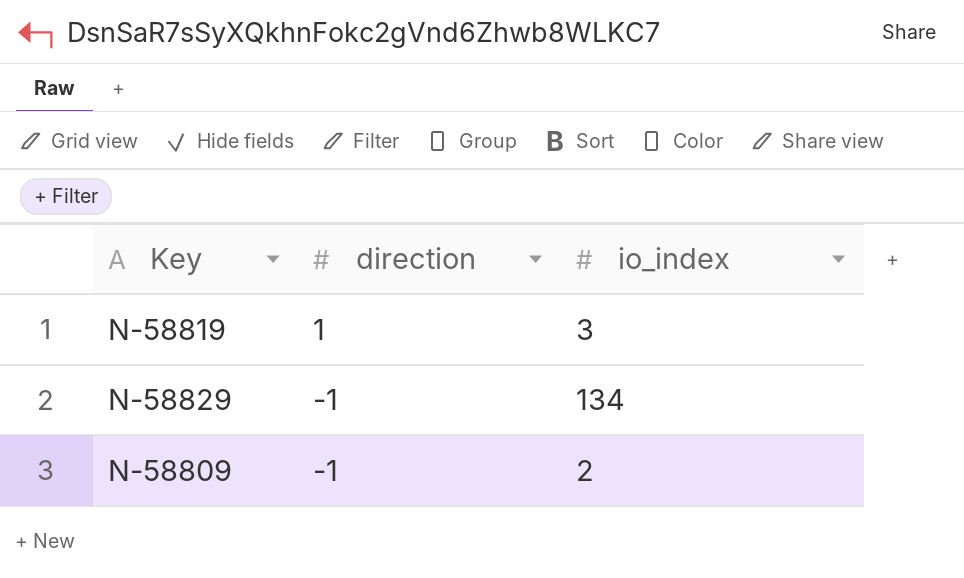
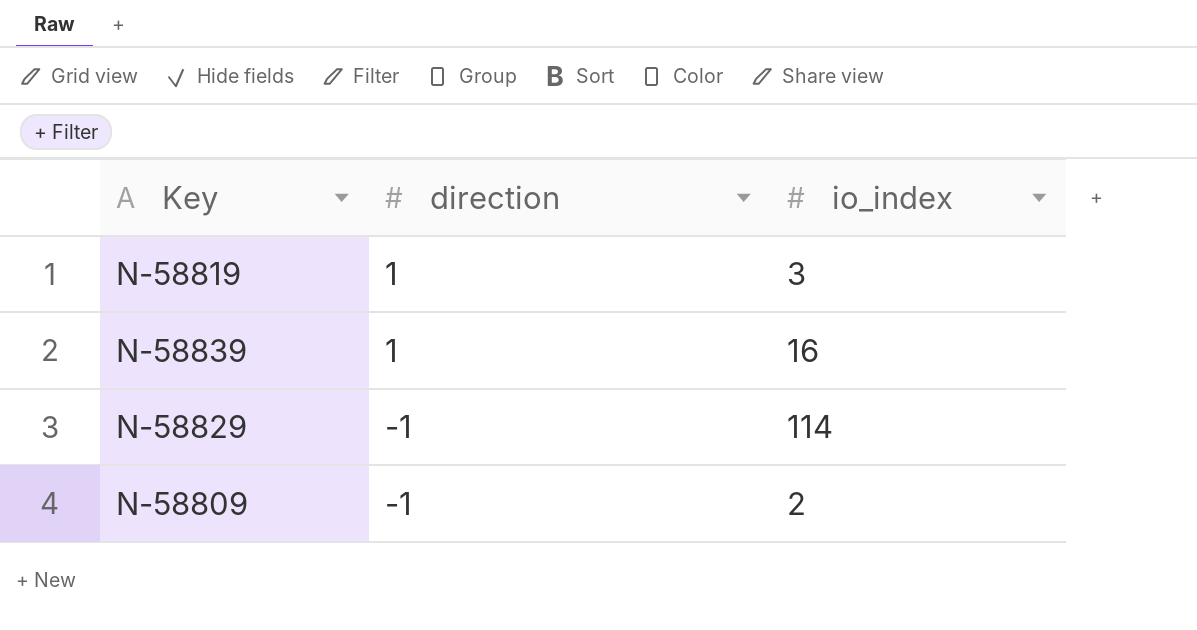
row N-58839: none -> 1 | 16
N-58829 | io_index: 134 -> 114

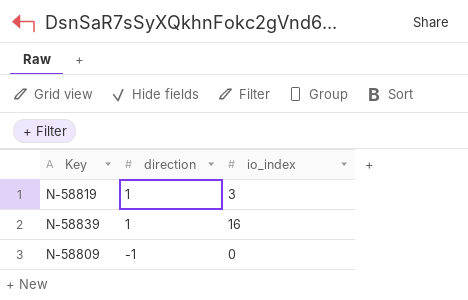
row N-58829: -1 | 114 -> none
N-58809 | io_index: 2 -> 0

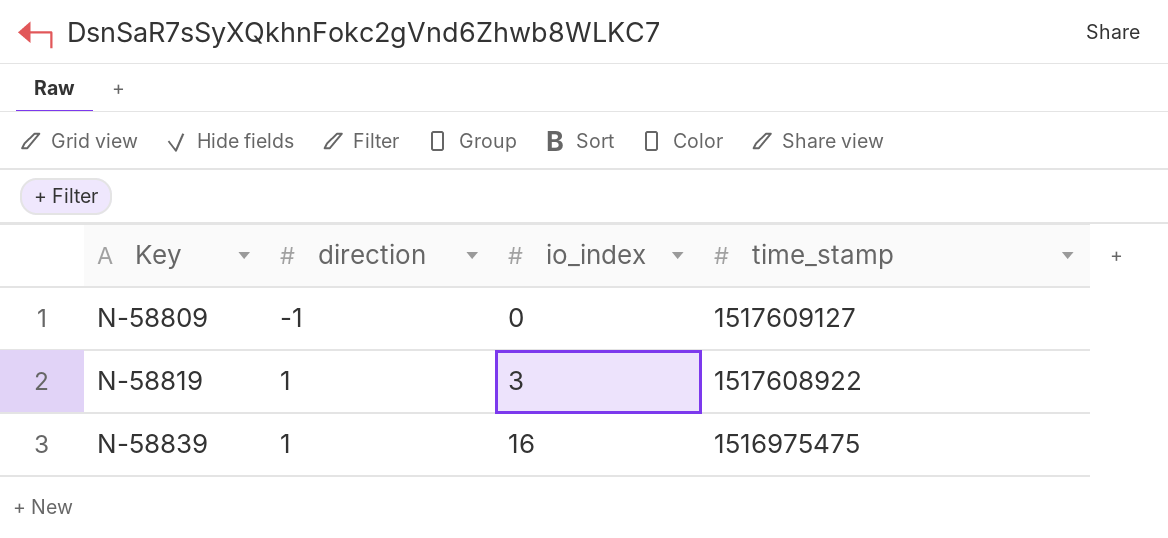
row order: direction descending -> Key ascending
column time_stamp | position: none -> 4

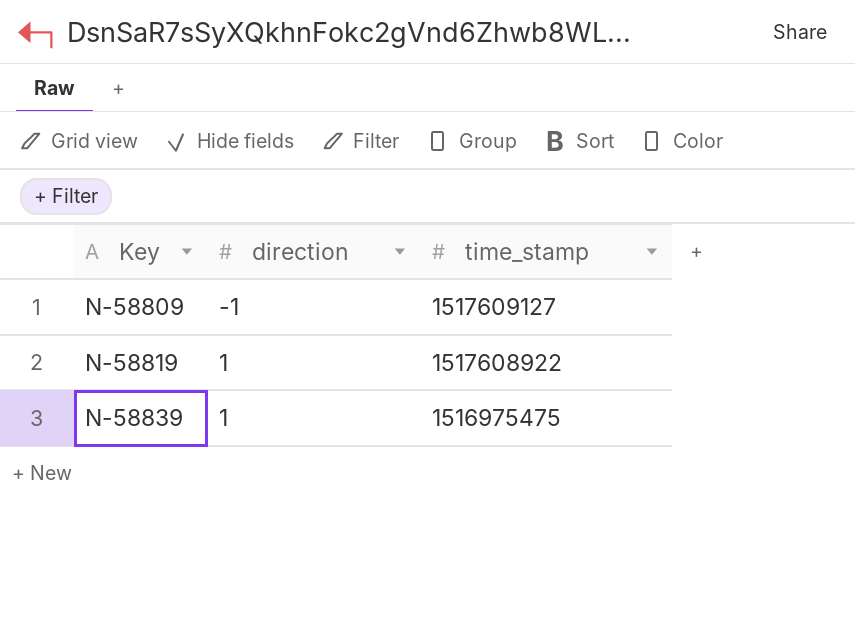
column io_index | position: 3 -> none

